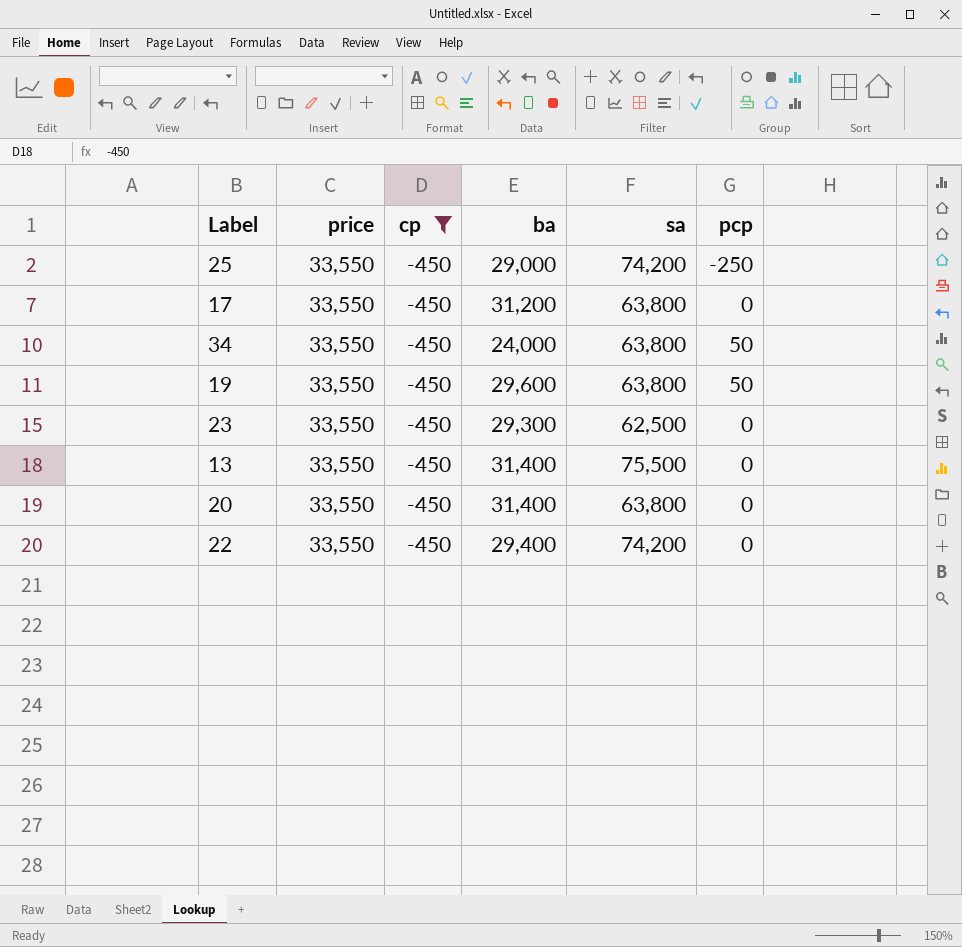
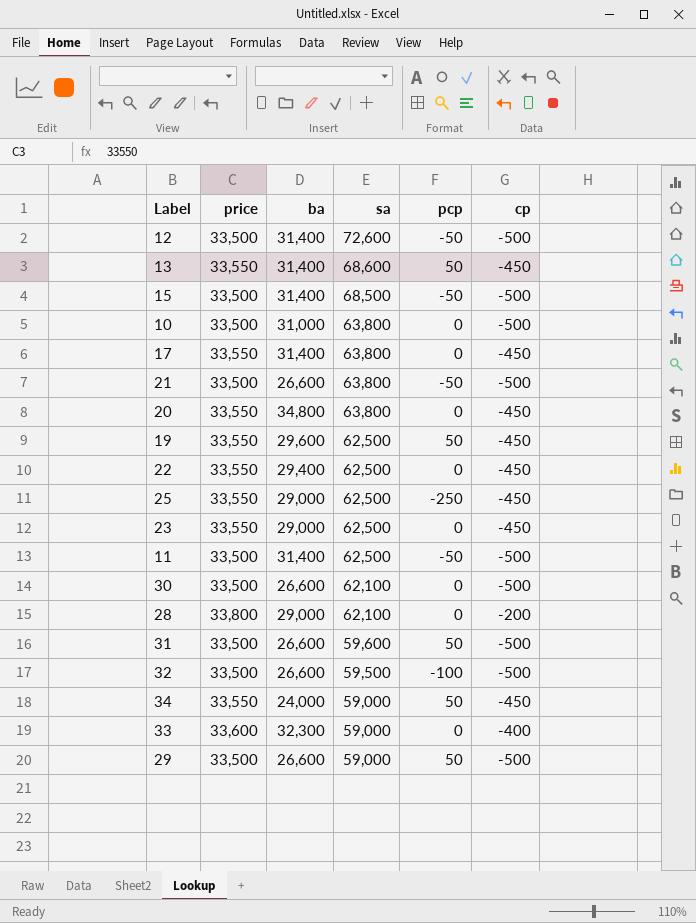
filter: cp = -450 -> none
row order: none -> sa descending
column cp | position: 3 -> 6
13 | sa: 75,500 -> 68,600
13 | pcp: 0 -> 50
17 | ba: 31,200 -> 31,400
20 | ba: 31,400 -> 34,800
19 | sa: 63,800 -> 62,500
22 | sa: 74,200 -> 62,500
25 | sa: 74,200 -> 62,500
23 | ba: 29,300 -> 29,000
34 | sa: 63,800 -> 59,000

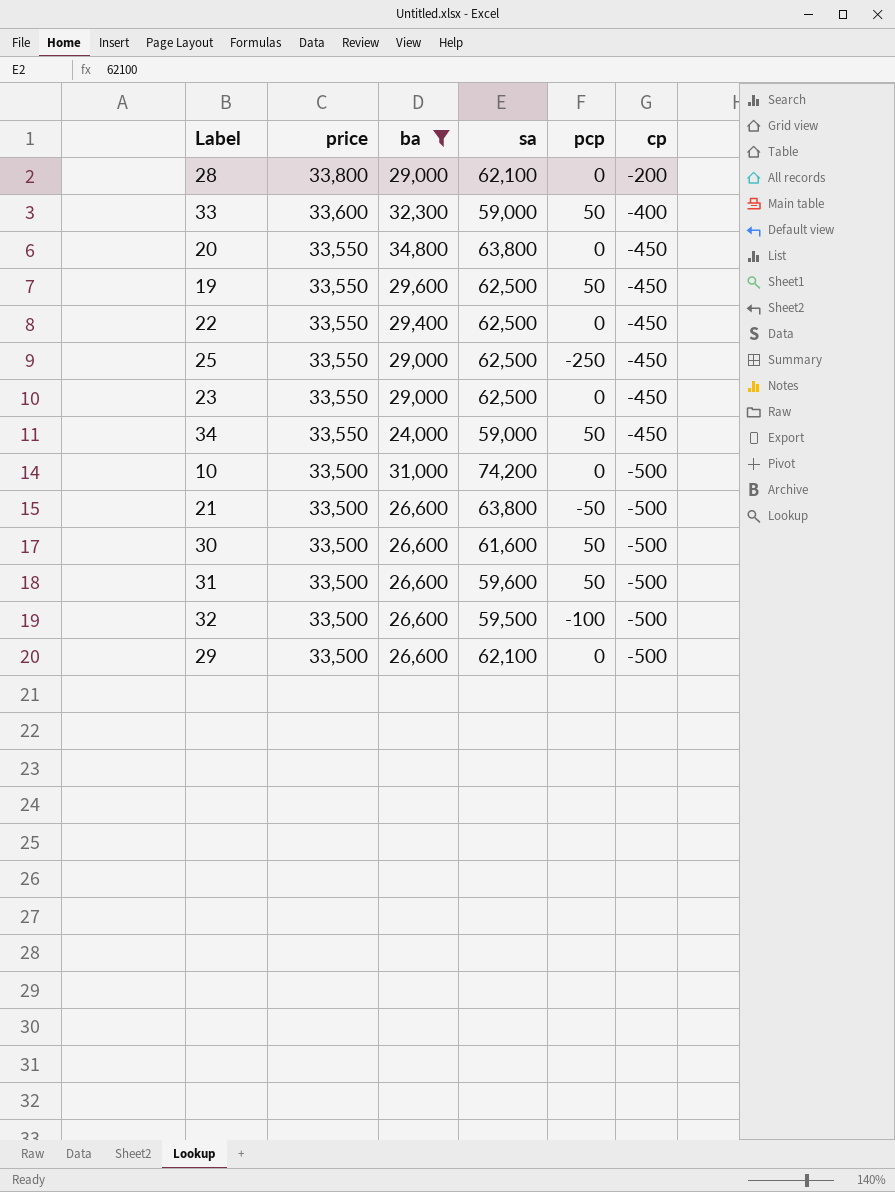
filter: none -> ba != 31,400
row order: sa descending -> price descending
33 | pcp: 0 -> 50
10 | sa: 63,800 -> 74,200
30 | sa: 62,100 -> 61,600
30 | pcp: 0 -> 50
29 | sa: 59,000 -> 62,100
29 | pcp: 50 -> 0

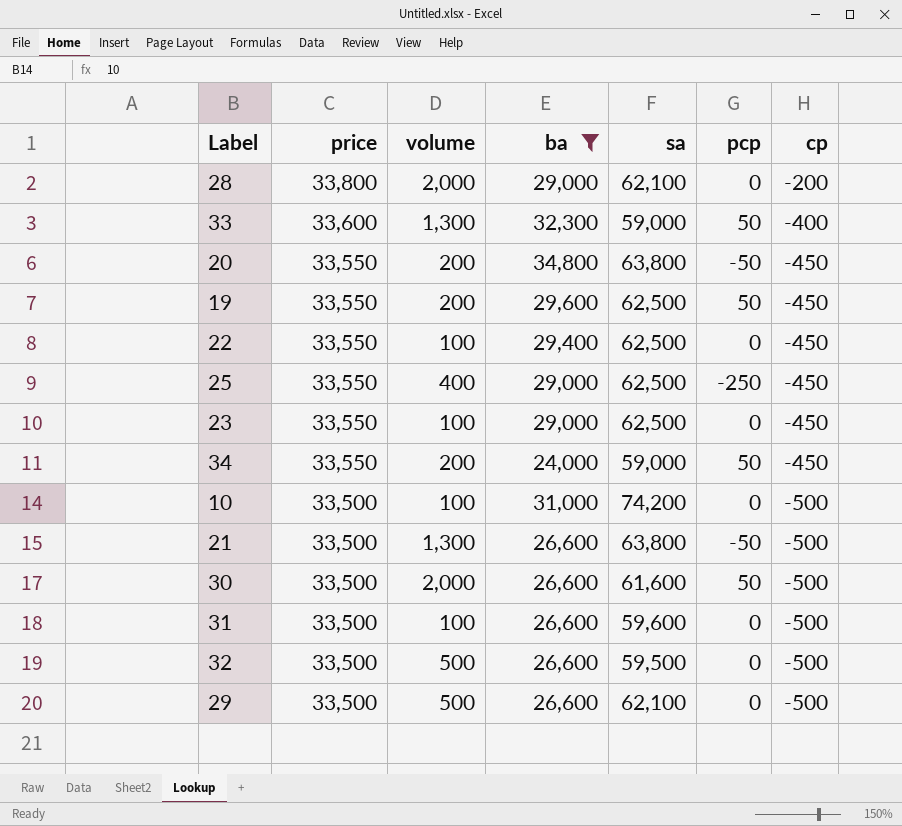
column volume | position: none -> 3
20 | pcp: 0 -> -50
31 | pcp: 50 -> 0
32 | pcp: -100 -> 0

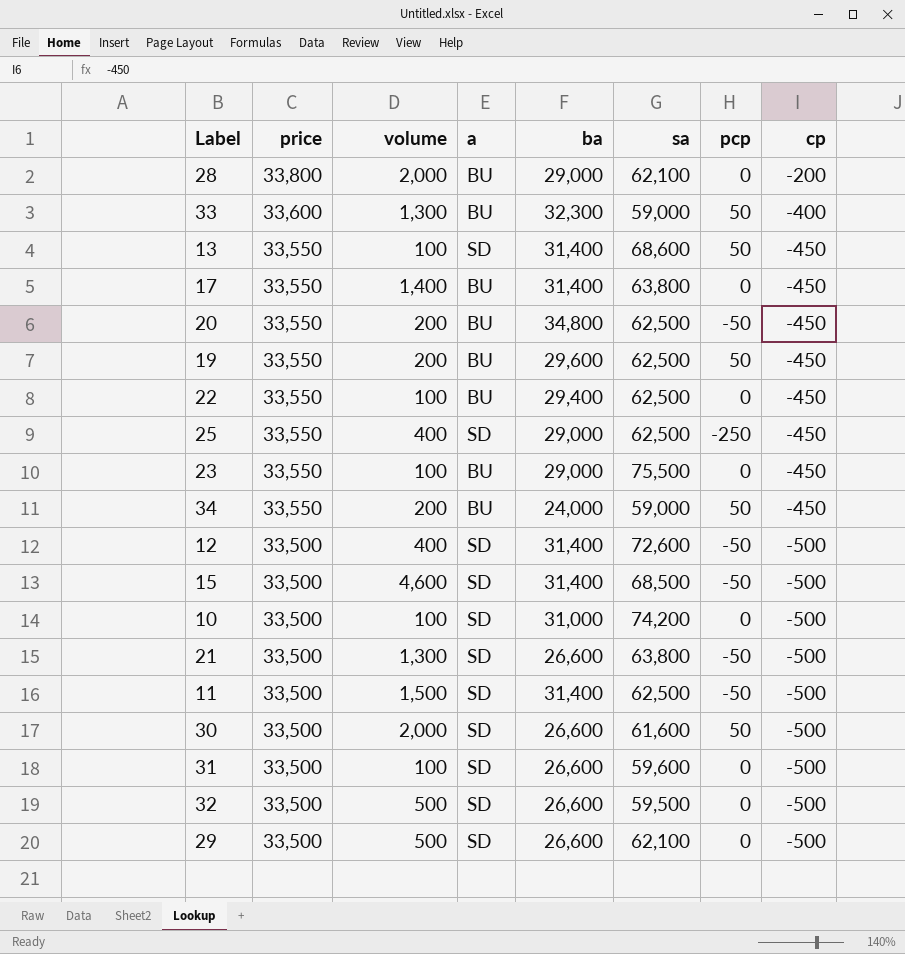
filter: ba != 31,400 -> none
column a | position: none -> 4
20 | sa: 63,800 -> 62,500
23 | sa: 62,500 -> 75,500

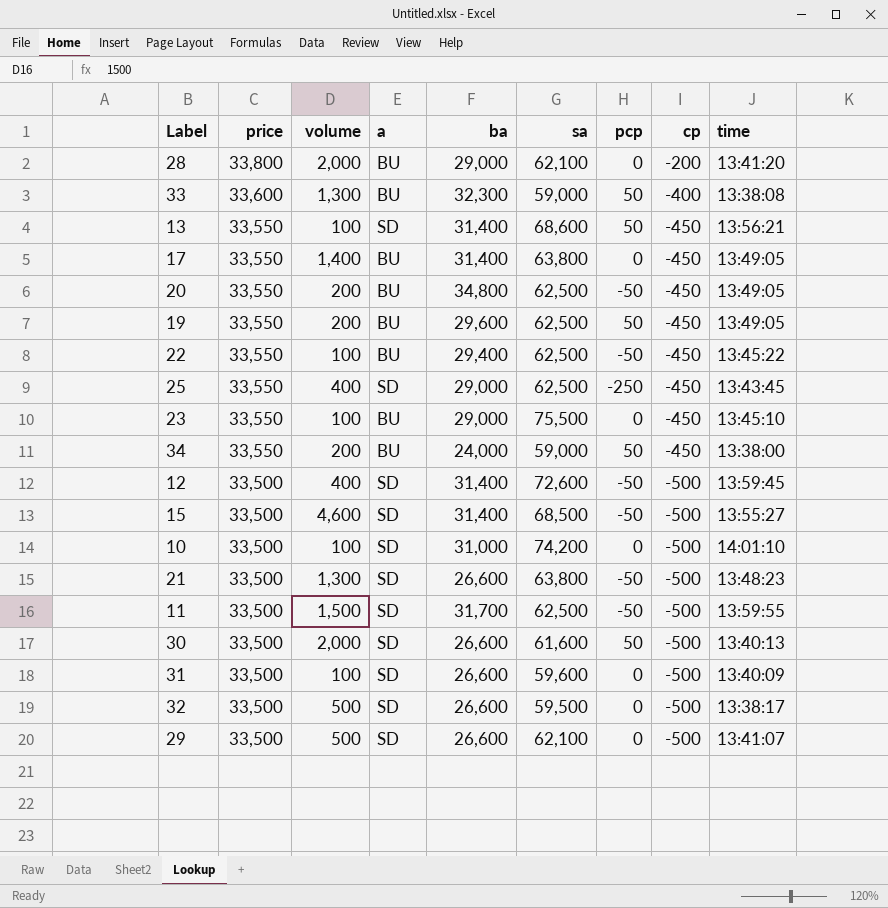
column time | position: none -> 9
22 | pcp: 0 -> -50
11 | ba: 31,400 -> 31,700

